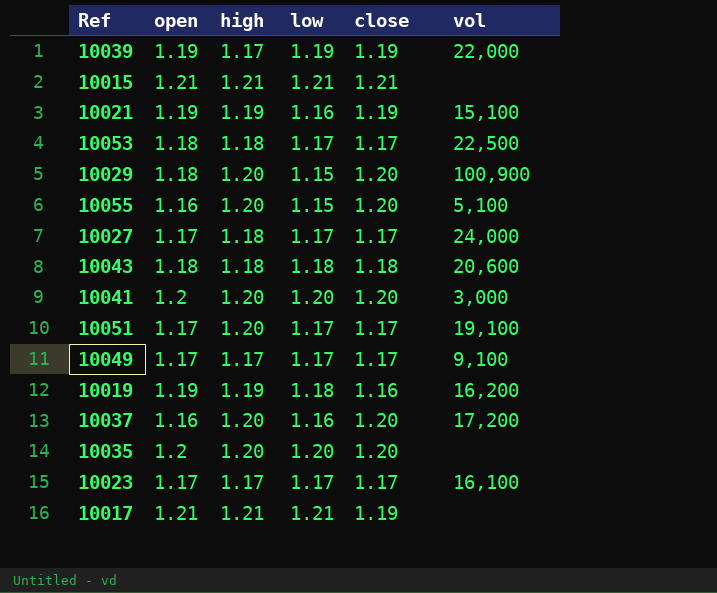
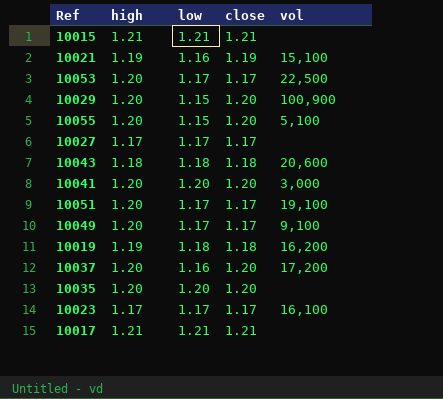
column open | position: 2 -> none
row 10039: 1.19 | 1.17 | 1.19 | 1.19 | 22,000 -> none
10053 | high: 1.18 -> 1.20
10027 | high: 1.18 -> 1.17
10027 | vol: 24,000 -> none
10049 | high: 1.17 -> 1.20
10019 | close: 1.16 -> 1.18
10017 | close: 1.19 -> 1.21

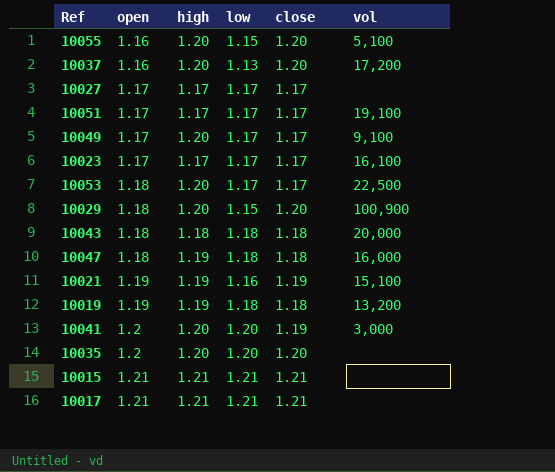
row order: none -> open ascending
column open | position: none -> 2
10037 | low: 1.16 -> 1.13
10051 | high: 1.20 -> 1.17
10043 | vol: 20,600 -> 20,000
row 10047: none -> 1.18 | 1.19 | 1.18 | 1.18 | 16,000
10019 | vol: 16,200 -> 13,200
10041 | close: 1.20 -> 1.19

